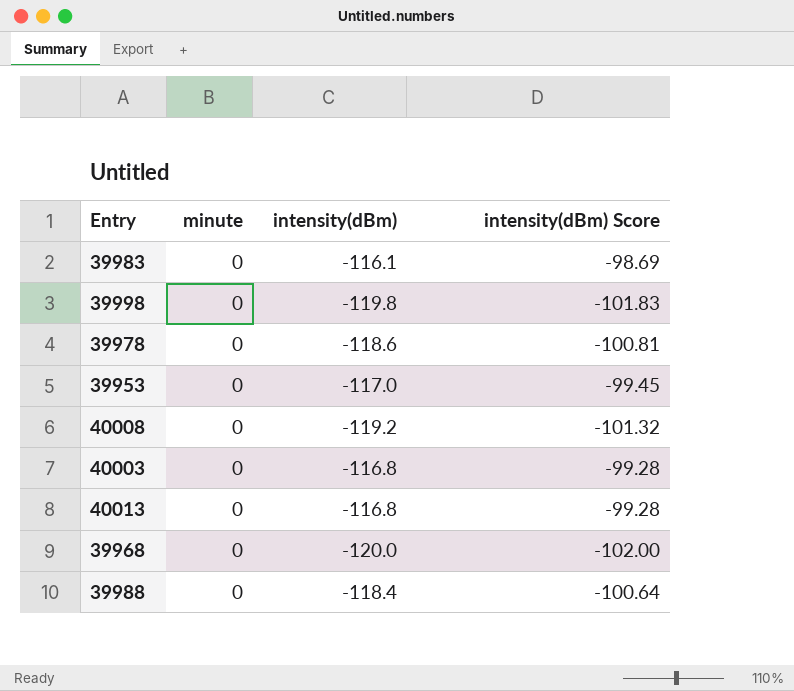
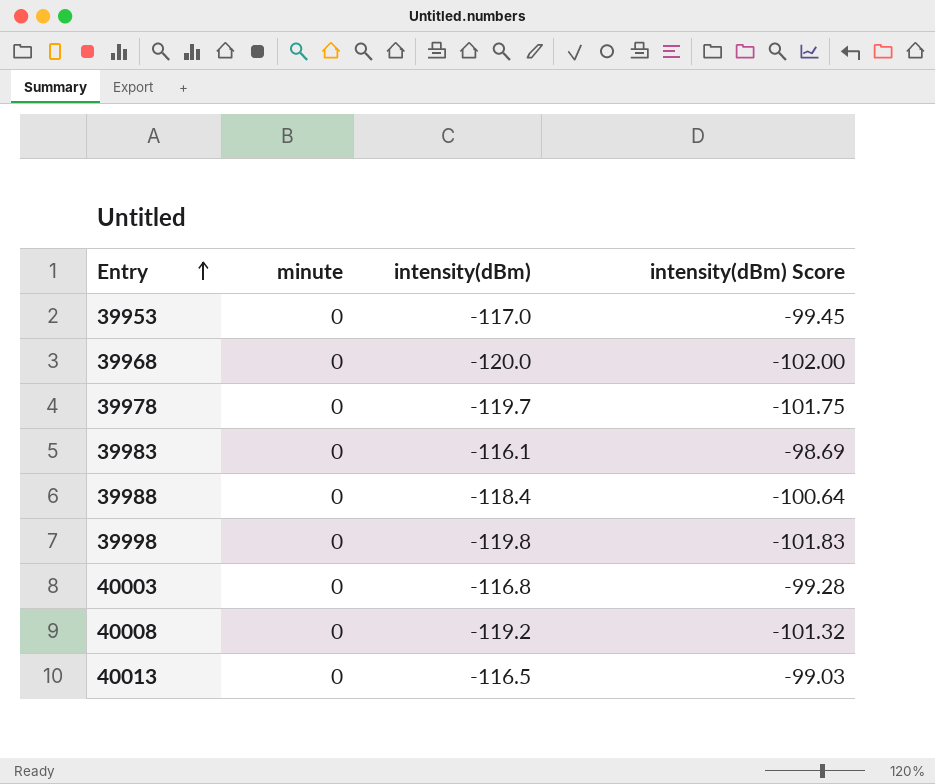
row order: none -> Entry ascending
39978 | intensity(dBm): -118.6 -> -119.7
39978 | intensity(dBm) Score: -100.81 -> -101.75
40013 | intensity(dBm): -116.8 -> -116.5
40013 | intensity(dBm) Score: -99.28 -> -99.03

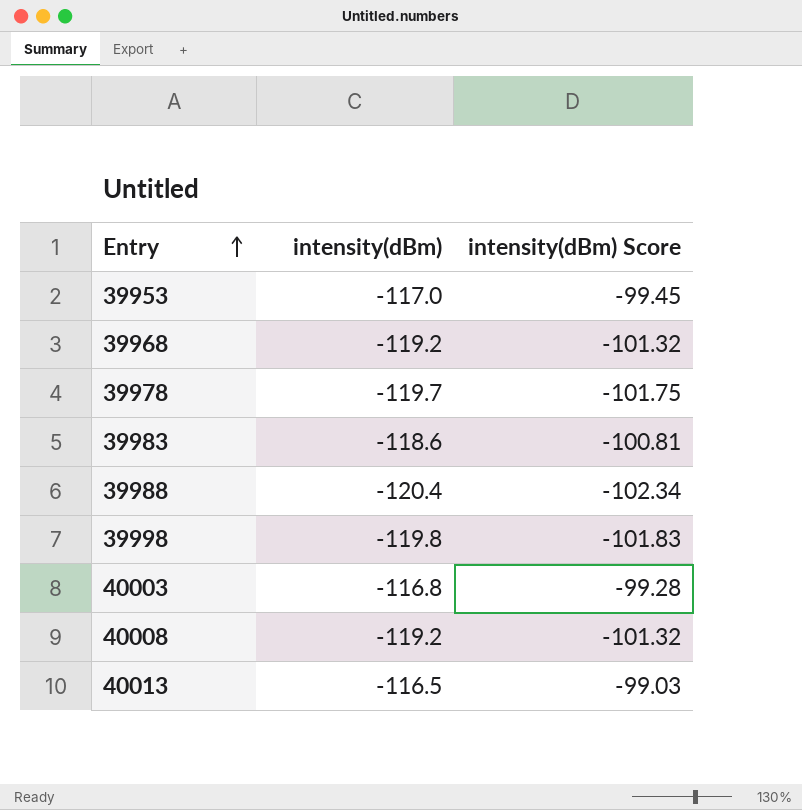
column minute | position: 2 -> none
39968 | intensity(dBm): -120.0 -> -119.2
39968 | intensity(dBm) Score: -102.00 -> -101.32
39983 | intensity(dBm): -116.1 -> -118.6
39983 | intensity(dBm) Score: -98.69 -> -100.81
39988 | intensity(dBm): -118.4 -> -120.4
39988 | intensity(dBm) Score: -100.64 -> -102.34

